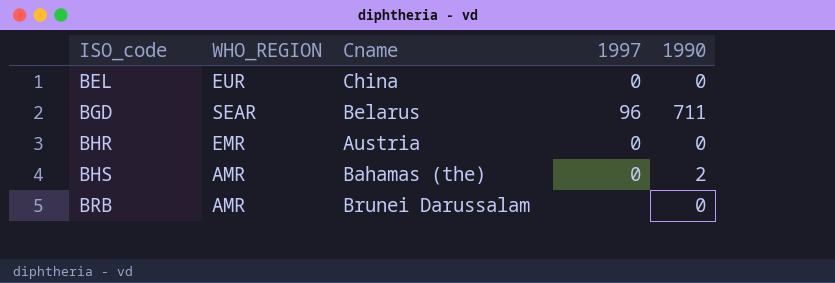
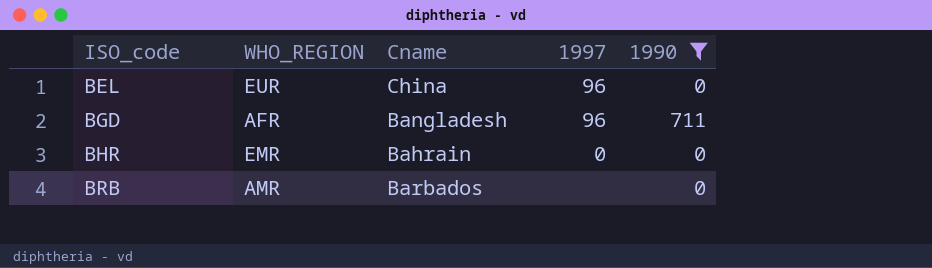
filter: none -> 1990 != 2
BEL | 1997: 0 -> 96
BGD | WHO_REGION: SEAR -> AFR
BGD | Cname: Belarus -> Bangladesh
BHR | Cname: Austria -> Bahrain
BRB | Cname: Brunei Darussalam -> Barbados

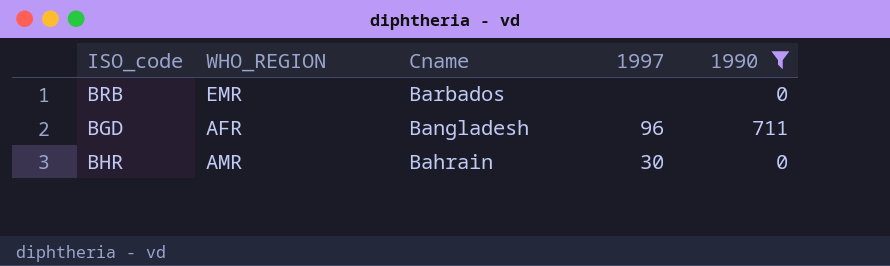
row order: ISO_code ascending -> Cname descending
row BEL: EUR | China | 96 | 0 -> none
BRB | WHO_REGION: AMR -> EMR
BHR | WHO_REGION: EMR -> AMR
BHR | 1997: 0 -> 30

